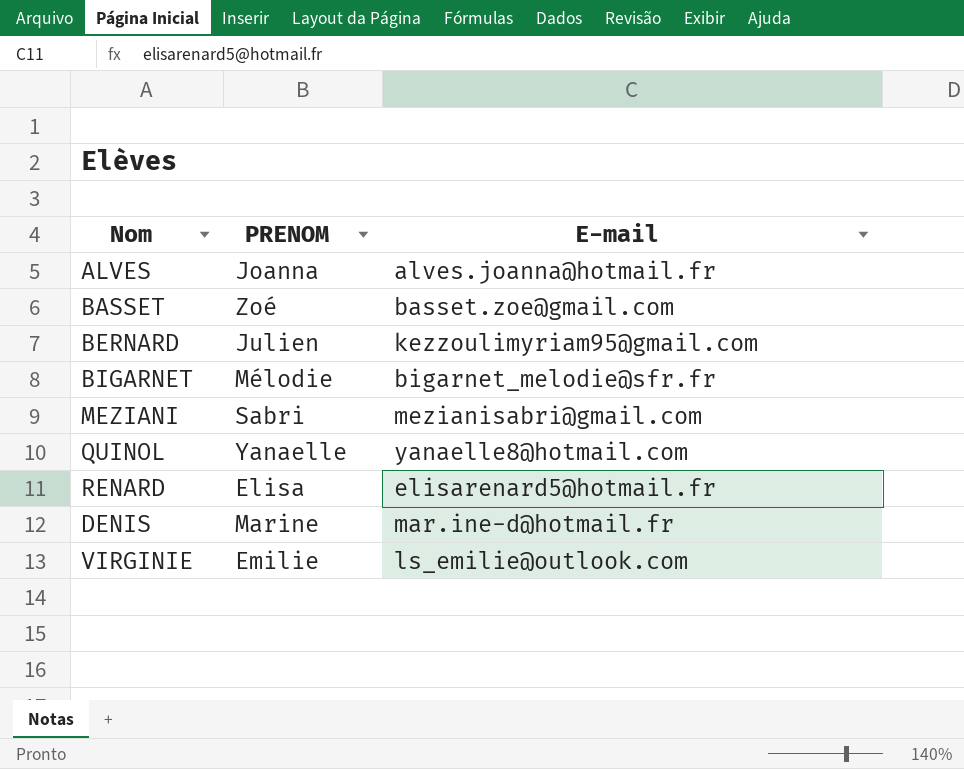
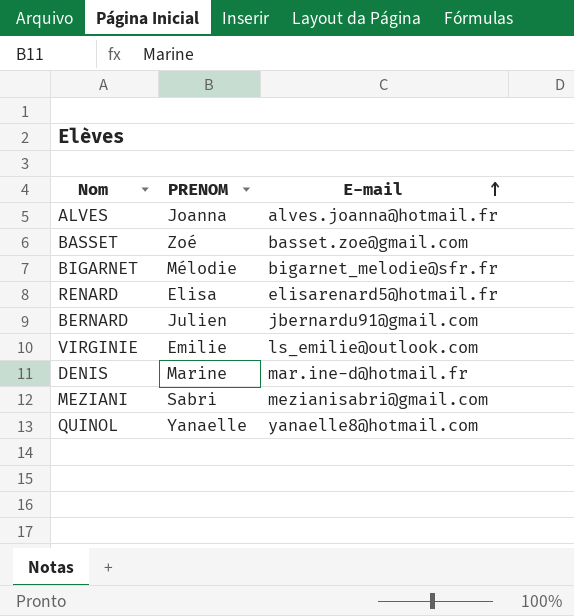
row order: none -> E-mail ascending
BERNARD | E-mail: kezzoulimyriam95@gmail.com -> jbernardu91@gmail.com

